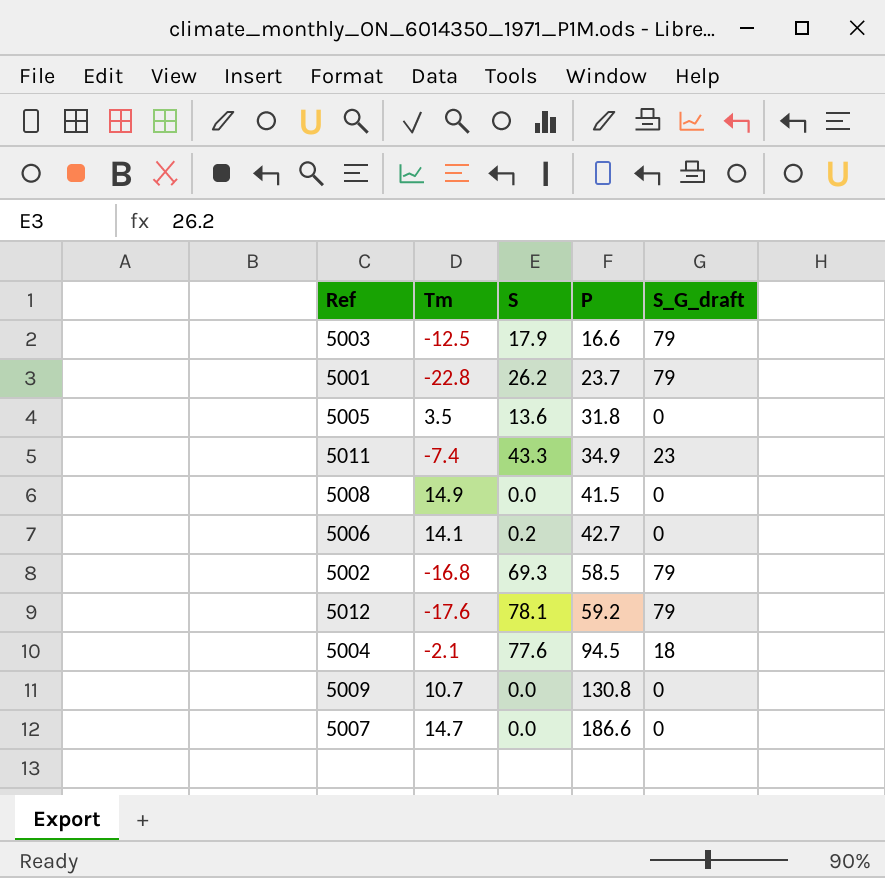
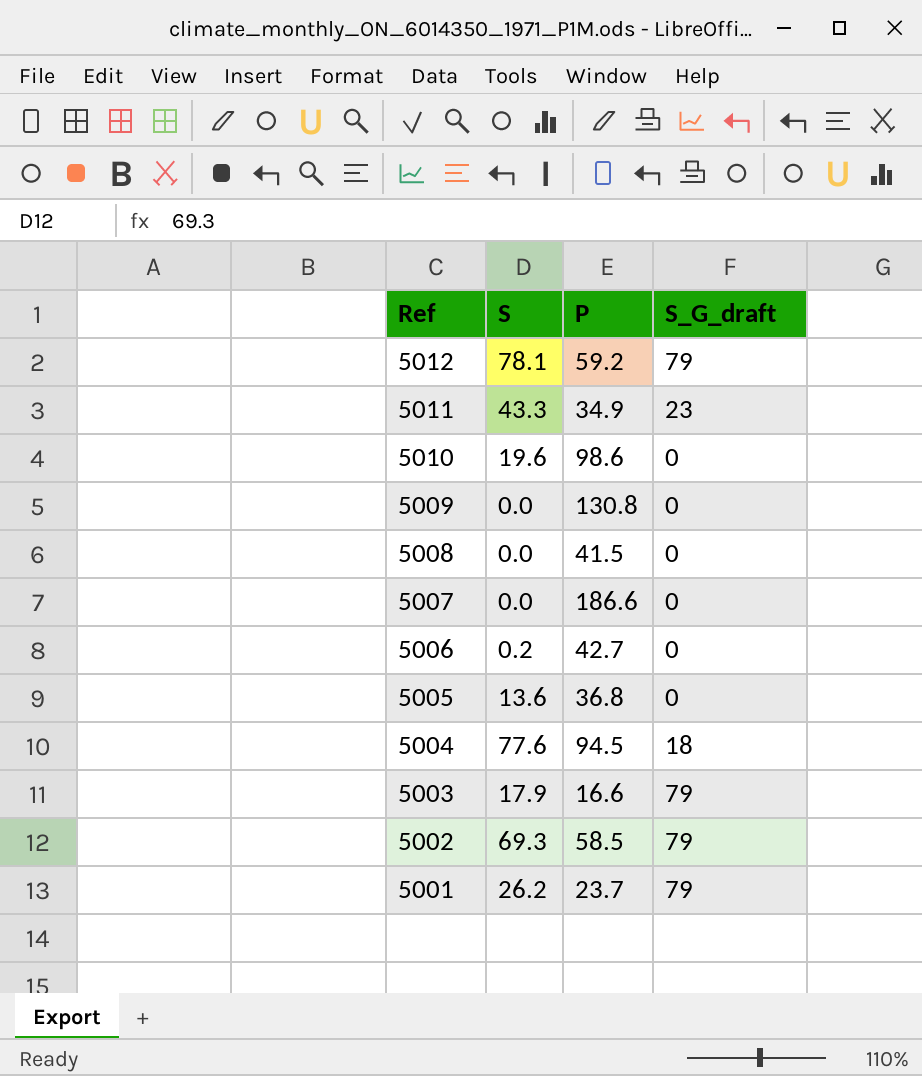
row order: P ascending -> Ref descending
column Tm | position: 2 -> none
row 5010: none -> 19.6 | 98.6 | 0
5005 | P: 31.8 -> 36.8

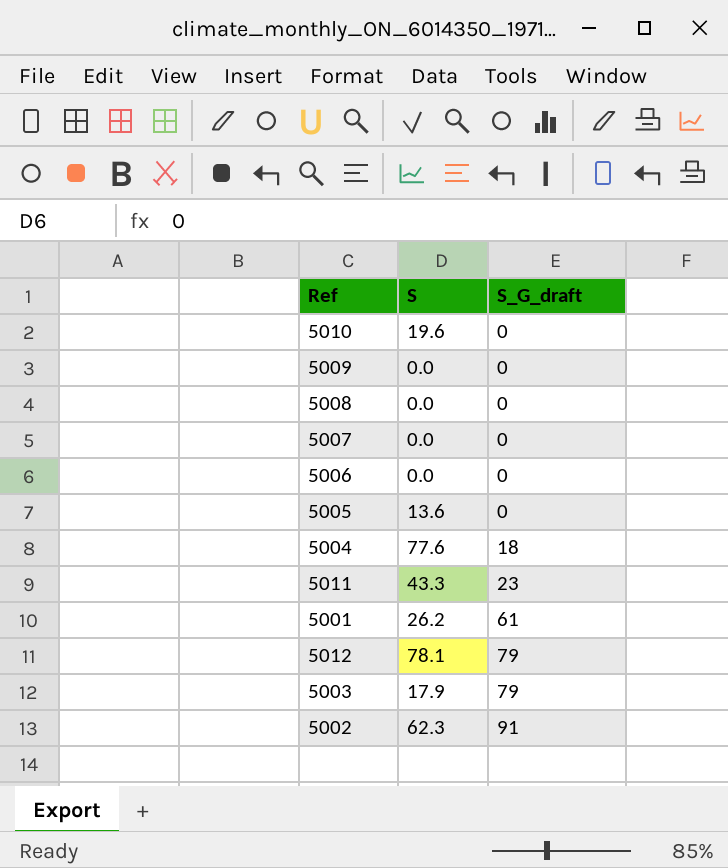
row order: Ref descending -> S_G_draft ascending
column P | position: 3 -> none
5006 | S: 0.2 -> 0.0
5001 | S_G_draft: 79 -> 61
5002 | S: 69.3 -> 62.3
5002 | S_G_draft: 79 -> 91

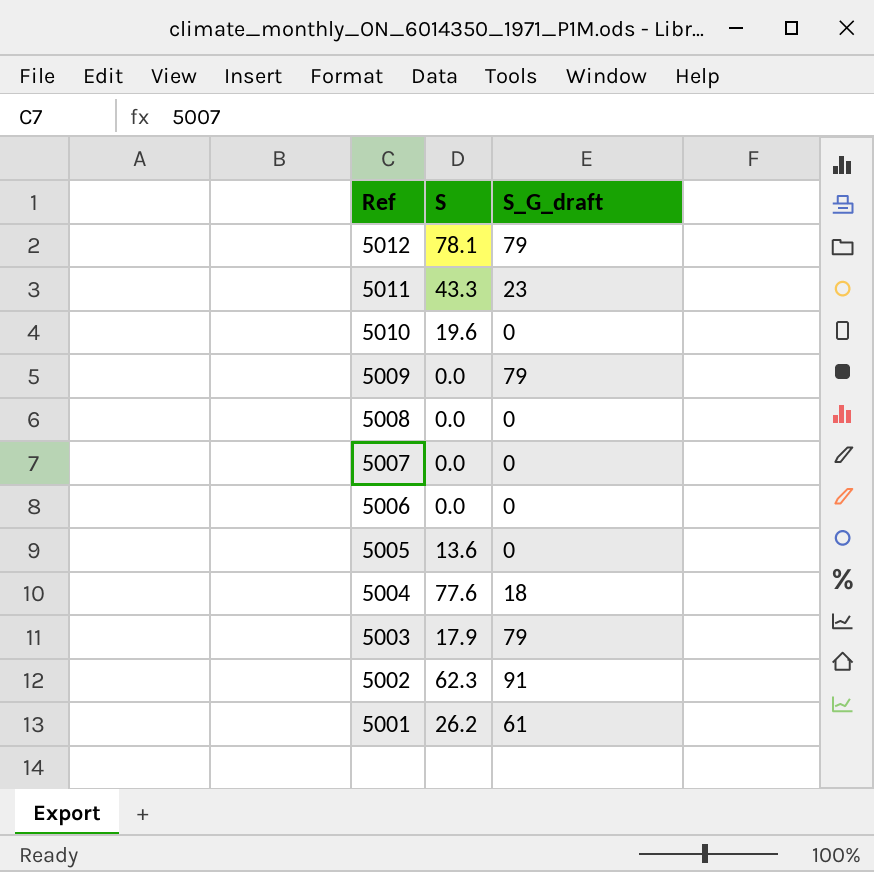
row order: S_G_draft ascending -> Ref descending
5009 | S_G_draft: 0 -> 79

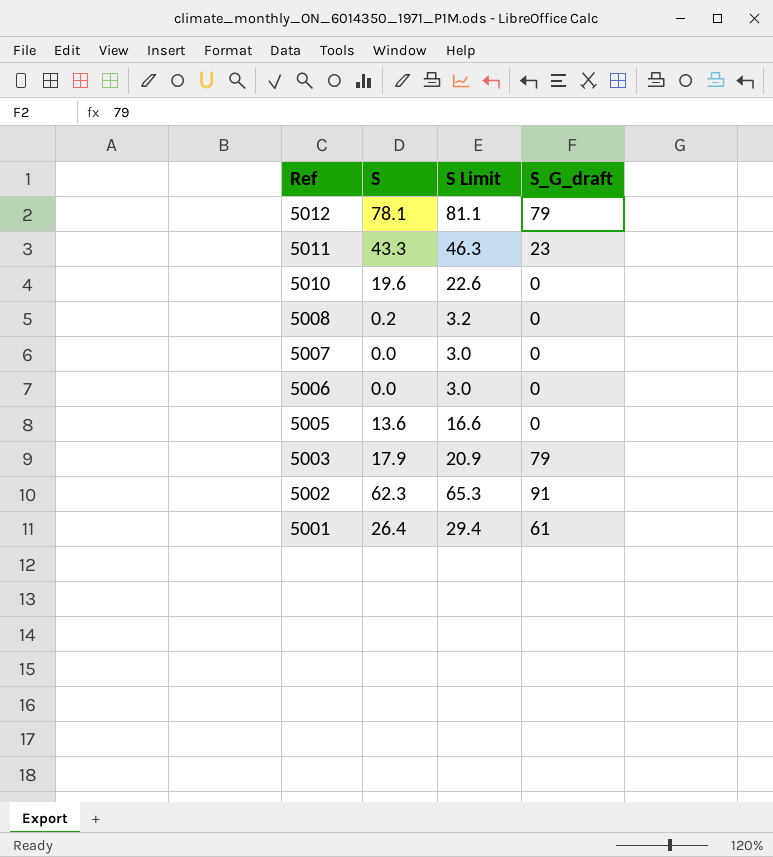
column S Limit | formula: none -> [S] + 3
row 5009: 0.0 | 79 -> none
row 5004: 77.6 | 18 -> none
5008 | S: 0.0 -> 0.2
5001 | S: 26.2 -> 26.4

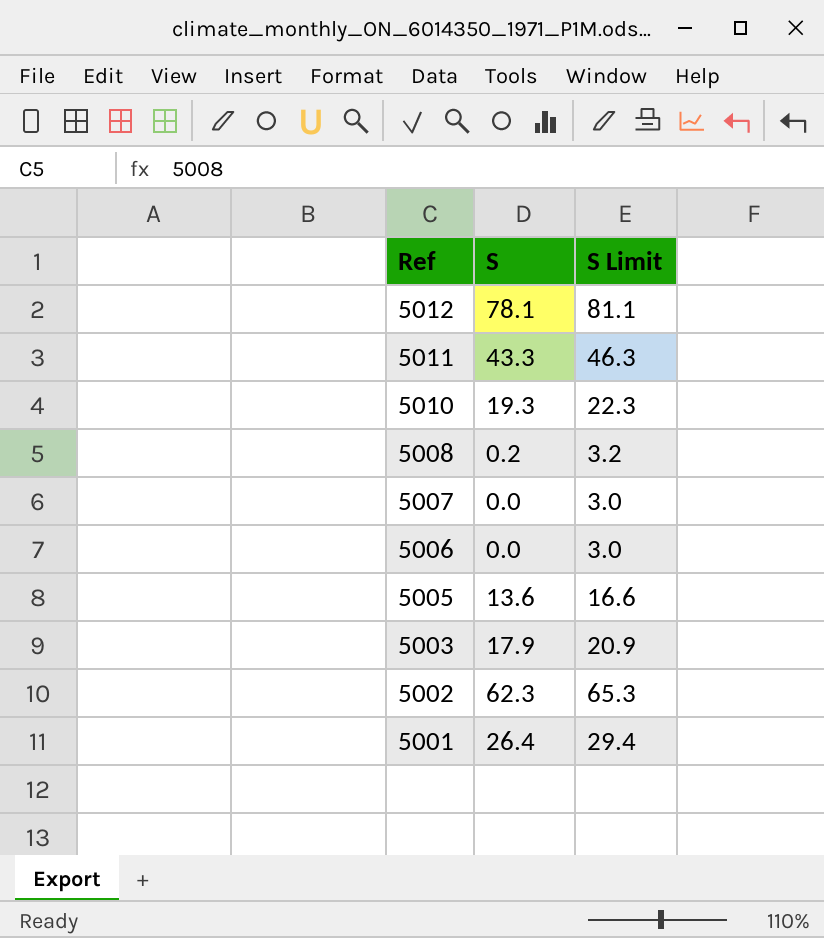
column S_G_draft | position: 4 -> none
5010 | S: 19.6 -> 19.3
5010 | S Limit: 22.6 -> 22.3

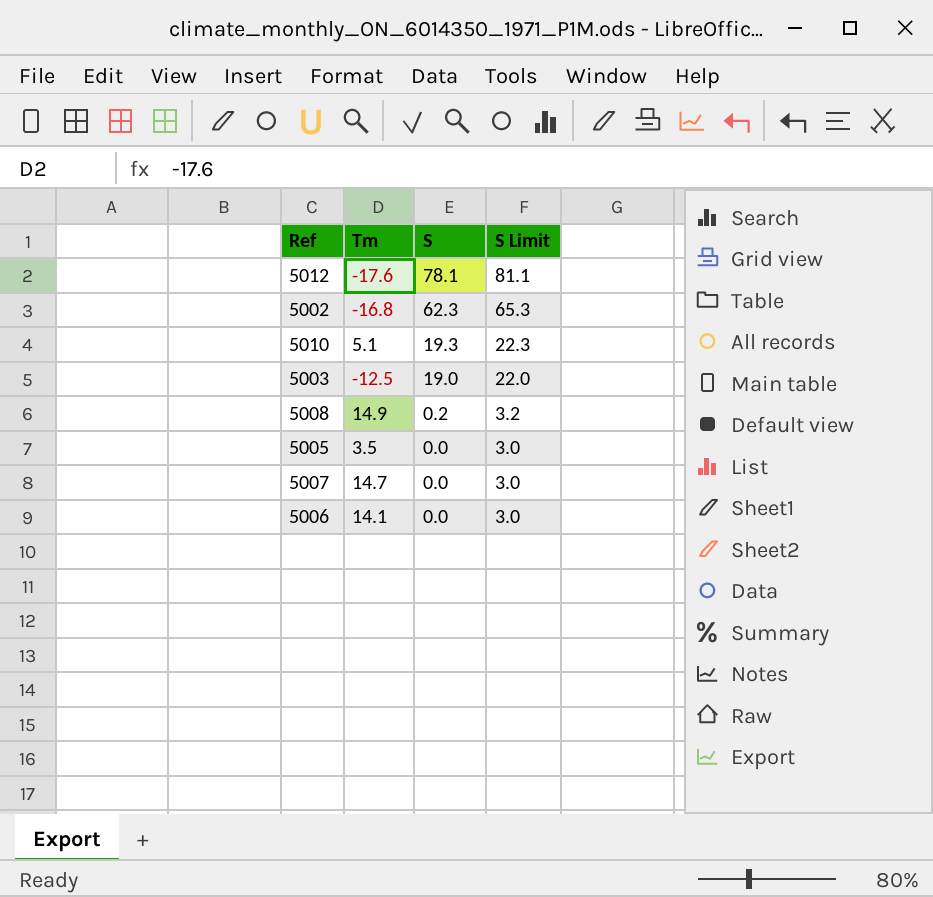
row order: Ref descending -> S descending
column Tm | position: none -> 2
row 5011: 43.3 | 46.3 -> none
row 5001: 26.4 | 29.4 -> none
5003 | S: 17.9 -> 19.0
5003 | S Limit: 20.9 -> 22.0
5005 | S: 13.6 -> 0.0
5005 | S Limit: 16.6 -> 3.0

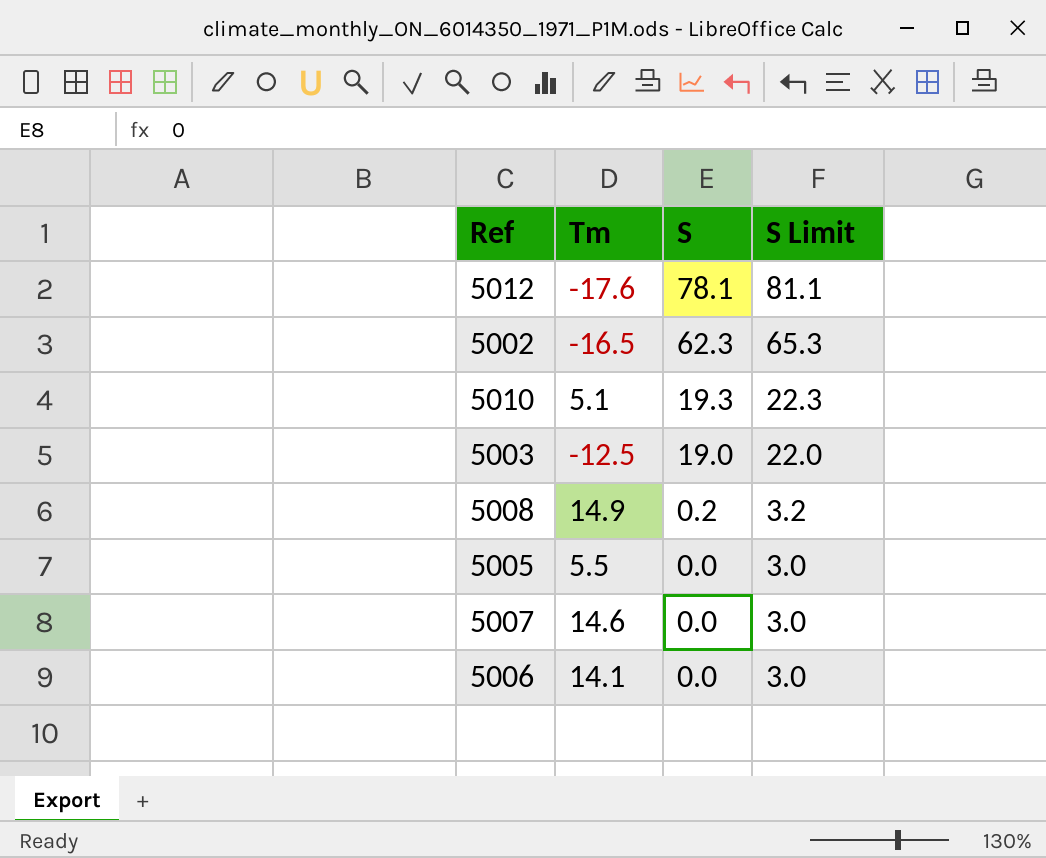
5002 | Tm: -16.8 -> -16.5
5005 | Tm: 3.5 -> 5.5
5007 | Tm: 14.7 -> 14.6

